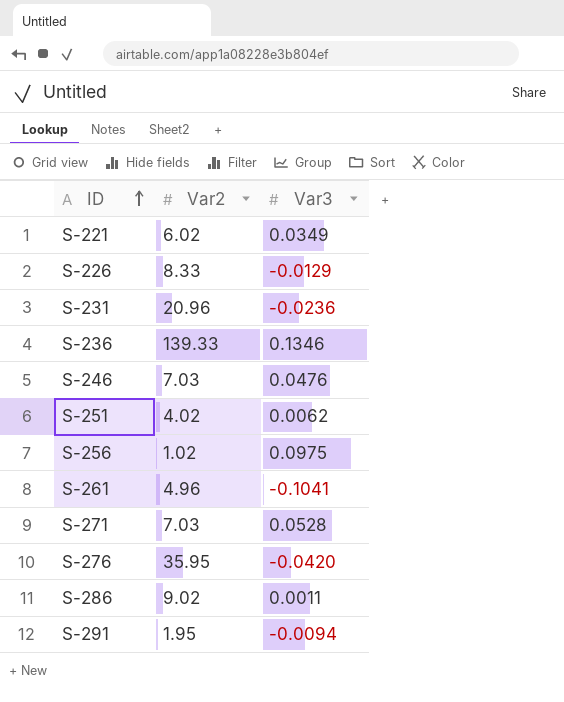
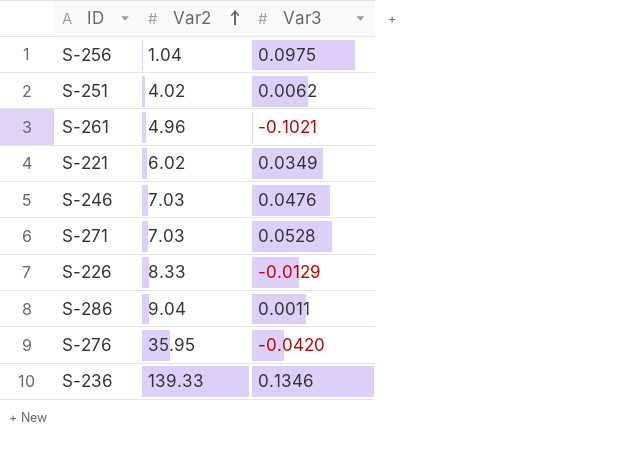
row order: ID ascending -> Var2 ascending
row S-231: 20.96 | -0.0236 -> none
row S-291: 1.95 | -0.0094 -> none
S-256 | Var2: 1.02 -> 1.04
S-261 | Var3: -0.1041 -> -0.1021
S-286 | Var2: 9.02 -> 9.04

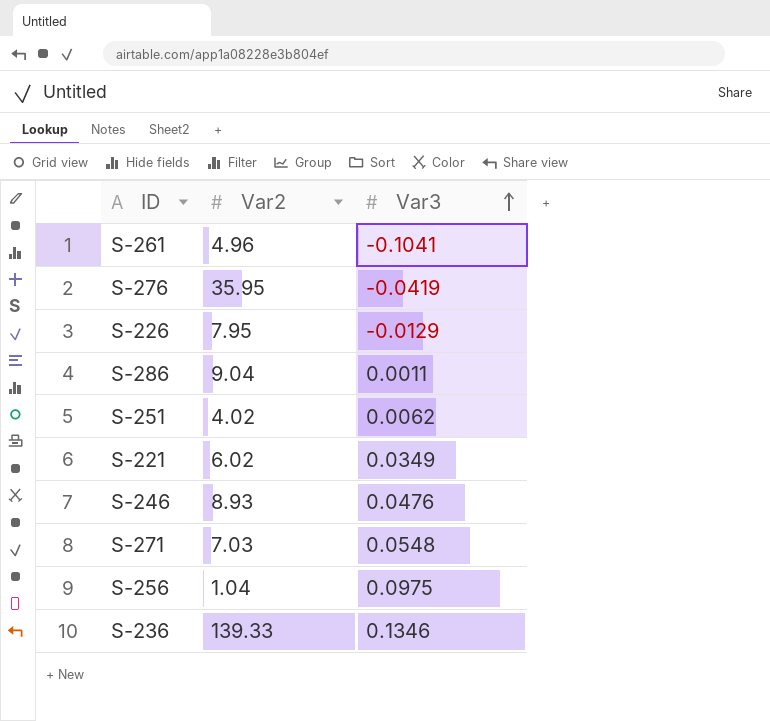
row order: Var2 ascending -> Var3 ascending
S-261 | Var3: -0.1021 -> -0.1041
S-276 | Var3: -0.0420 -> -0.0419
S-226 | Var2: 8.33 -> 7.95
S-246 | Var2: 7.03 -> 8.93
S-271 | Var3: 0.0528 -> 0.0548

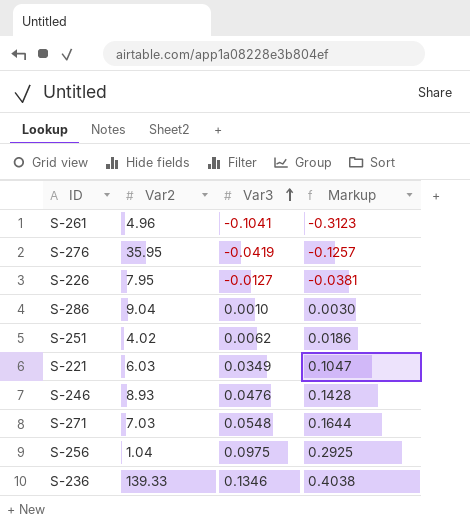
column Markup | formula: none -> [Var3] * 3
S-226 | Var3: -0.0129 -> -0.0127
S-286 | Var3: 0.0011 -> 0.0010
S-221 | Var2: 6.02 -> 6.03

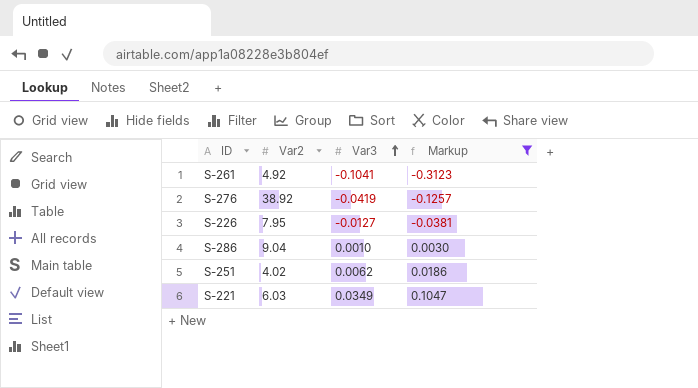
filter: none -> Markup <= 0.1047
S-261 | Var2: 4.96 -> 4.92
S-276 | Var2: 35.95 -> 38.92

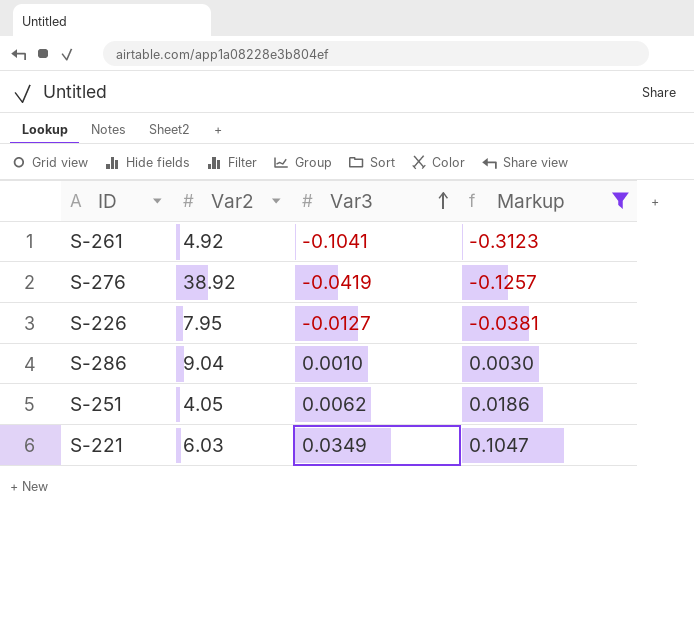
S-251 | Var2: 4.02 -> 4.05

